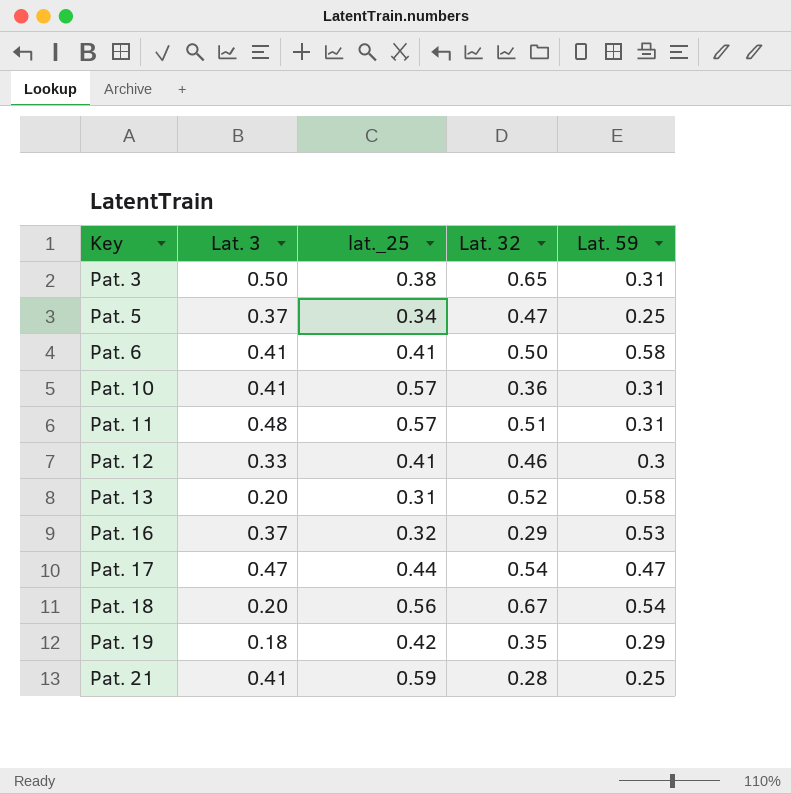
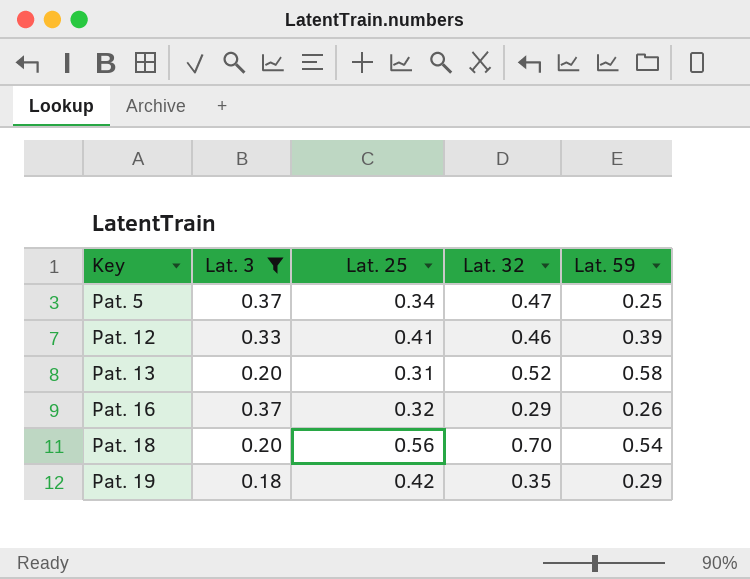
filter: none -> Lat. 3 <= 0.37
column name: lat._25 -> Lat. 25
Pat. 12 | Lat. 59: 0.3 -> 0.39
Pat. 16 | Lat. 59: 0.53 -> 0.26
Pat. 18 | Lat. 32: 0.67 -> 0.70

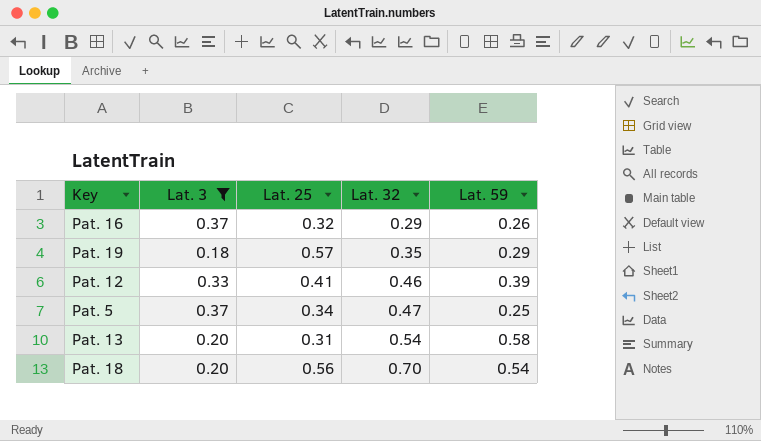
row order: Key ascending -> Lat. 32 ascending
Pat. 19 | Lat. 25: 0.42 -> 0.57
Pat. 13 | Lat. 32: 0.52 -> 0.54

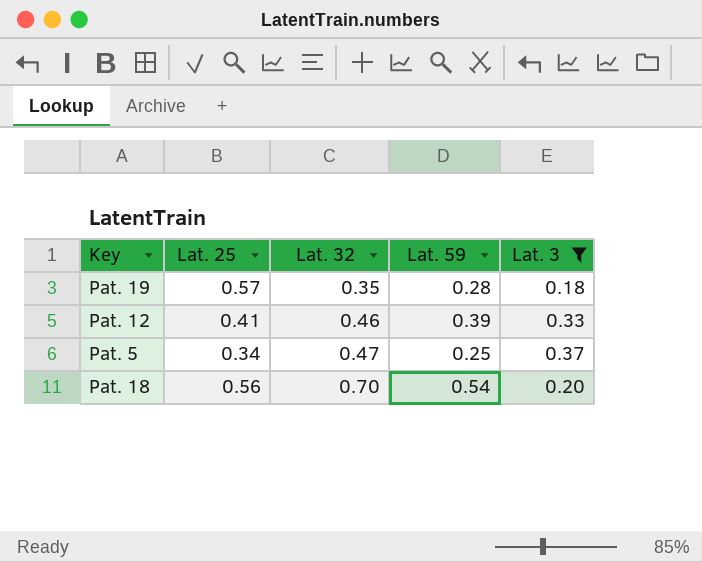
column Lat. 3 | position: 2 -> 5
row Pat. 16: 0.37 | 0.32 | 0.29 | 0.26 -> none
row Pat. 13: 0.20 | 0.31 | 0.54 | 0.58 -> none
Pat. 19 | Lat. 59: 0.29 -> 0.28

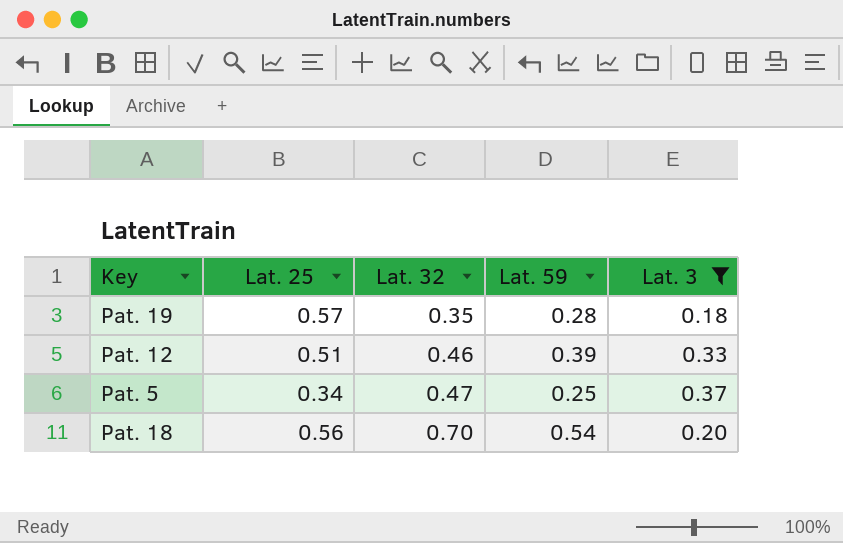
Pat. 12 | Lat. 25: 0.41 -> 0.51

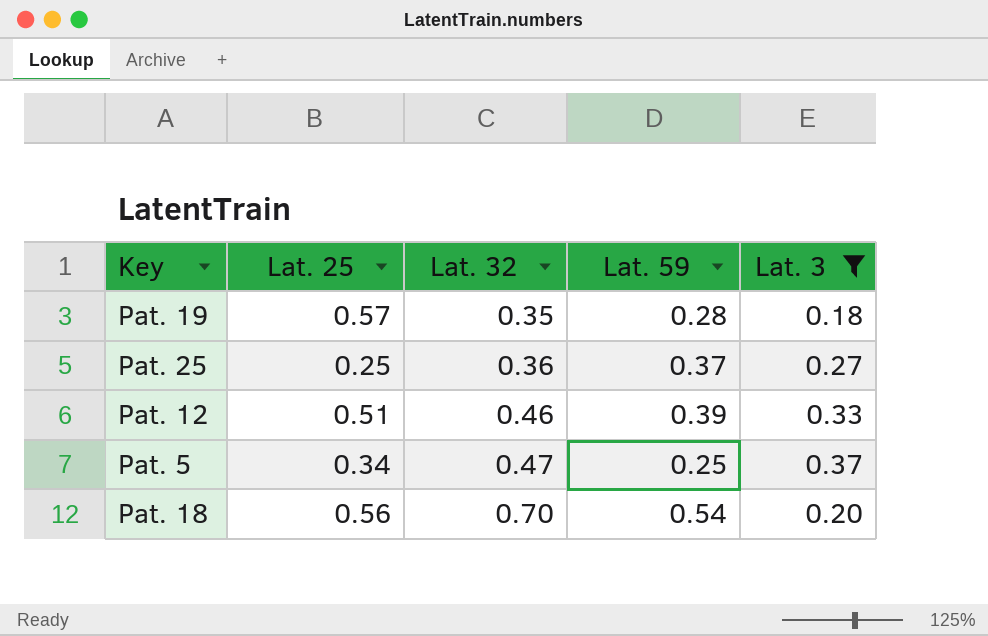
row Pat. 25: none -> 0.25 | 0.36 | 0.37 | 0.27

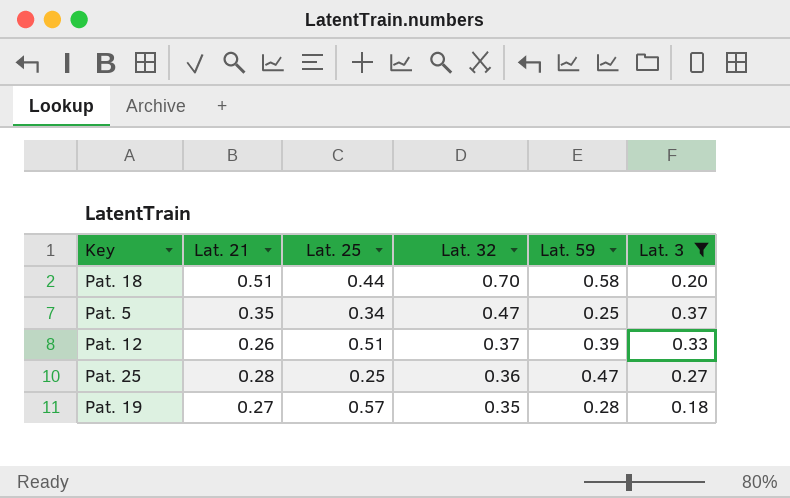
row order: Lat. 32 ascending -> Lat. 32 descending
column Lat. 21 | position: none -> 2
Pat. 18 | Lat. 25: 0.56 -> 0.44
Pat. 18 | Lat. 59: 0.54 -> 0.58
Pat. 12 | Lat. 32: 0.46 -> 0.37
Pat. 25 | Lat. 59: 0.37 -> 0.47

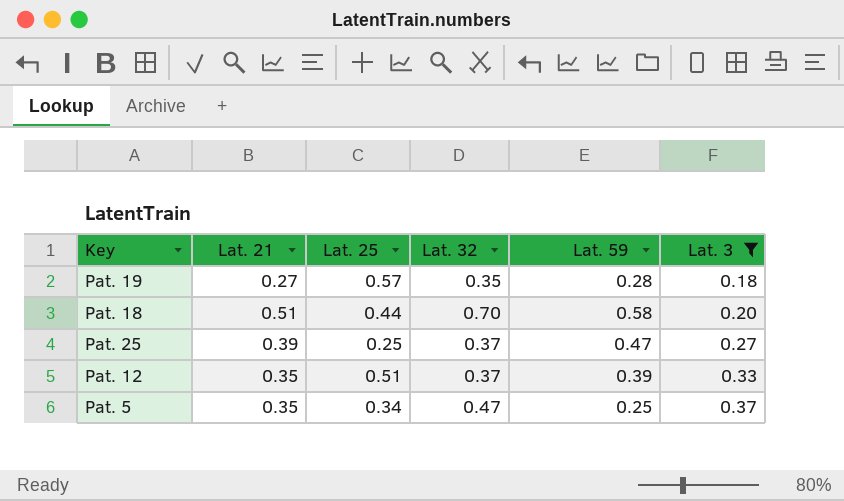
row order: Lat. 32 descending -> Lat. 3 ascending
Pat. 25 | Lat. 21: 0.28 -> 0.39
Pat. 25 | Lat. 32: 0.36 -> 0.37
Pat. 12 | Lat. 21: 0.26 -> 0.35

